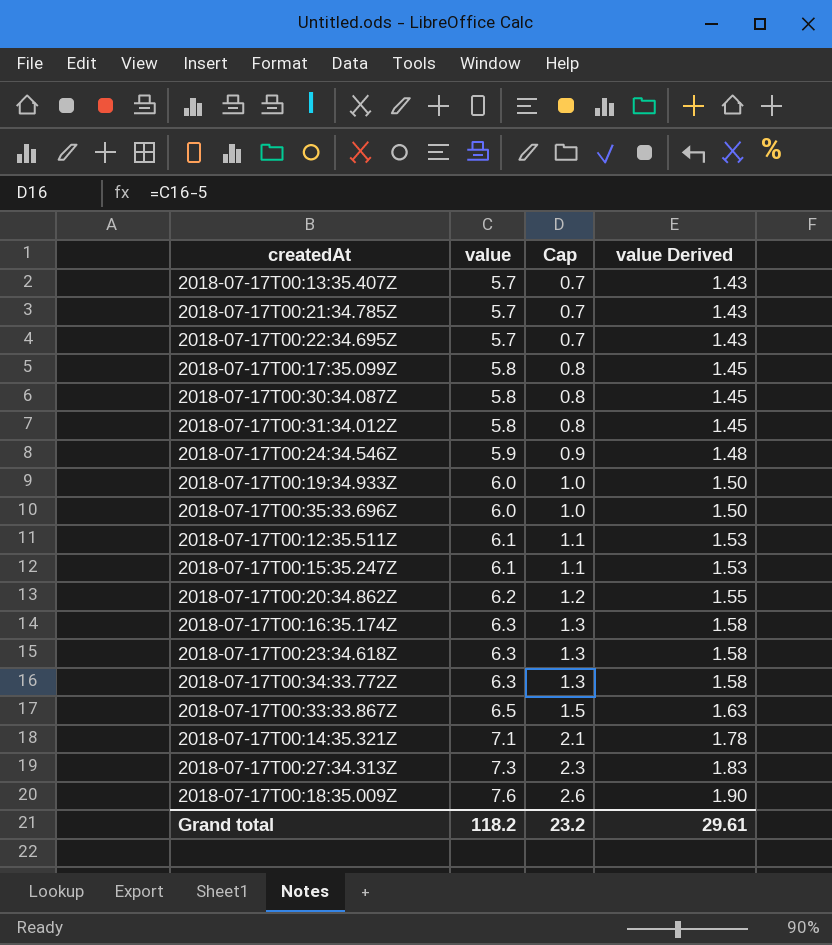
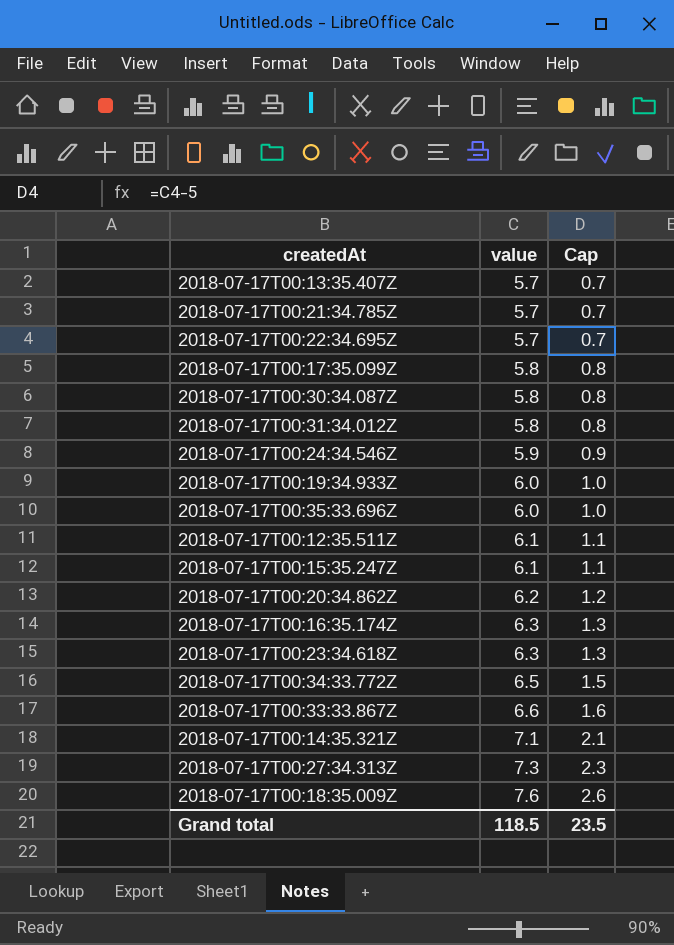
column value Derived | formula: [value] * 0.25 -> none
2018-07-17T00:34:33.772Z | value: 6.3 -> 6.5
2018-07-17T00:34:33.772Z | Cap: 1.3 -> 1.5
2018-07-17T00:33:33.867Z | value: 6.5 -> 6.6
2018-07-17T00:33:33.867Z | Cap: 1.5 -> 1.6
Grand total | value: 118.2 -> 118.5
Grand total | Cap: 23.2 -> 23.5

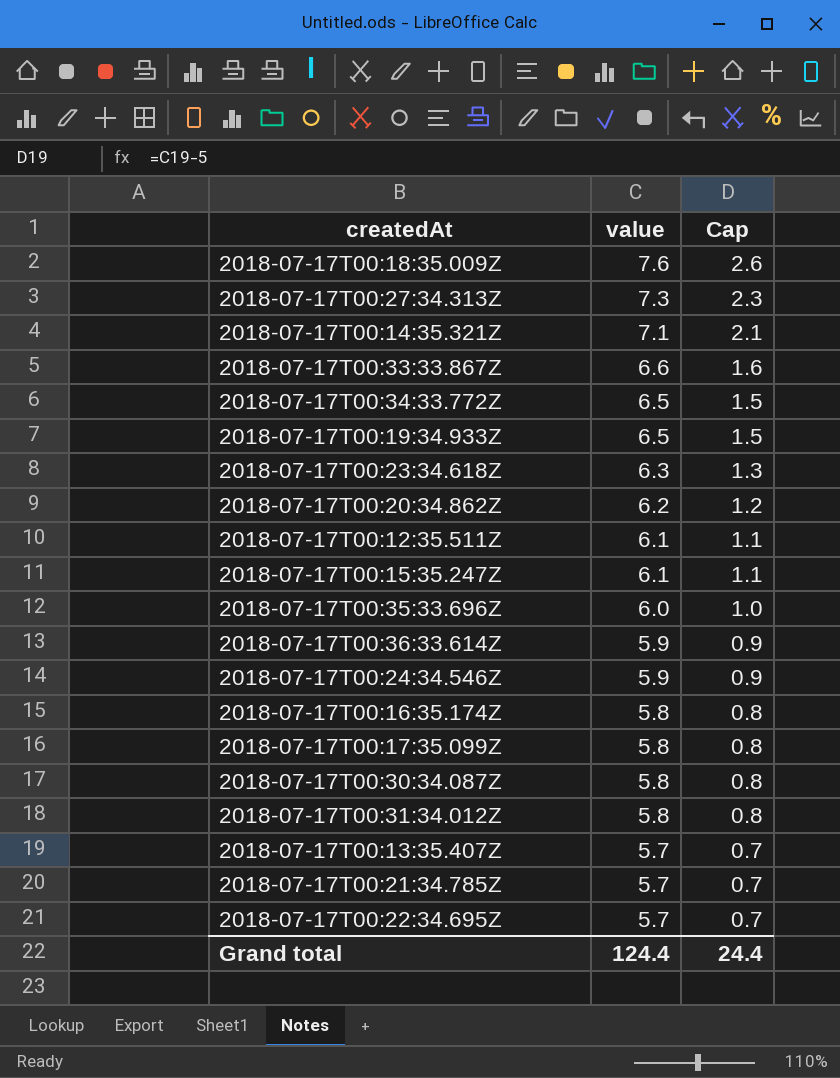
row order: value ascending -> value descending
2018-07-17T00:19:34.933Z | value: 6.0 -> 6.5
2018-07-17T00:19:34.933Z | Cap: 1.0 -> 1.5
row 2018-07-17T00:36:33.614Z: none -> 5.9 | 0.9
2018-07-17T00:16:35.174Z | value: 6.3 -> 5.8
2018-07-17T00:16:35.174Z | Cap: 1.3 -> 0.8
Grand total | value: 118.5 -> 124.4
Grand total | Cap: 23.5 -> 24.4

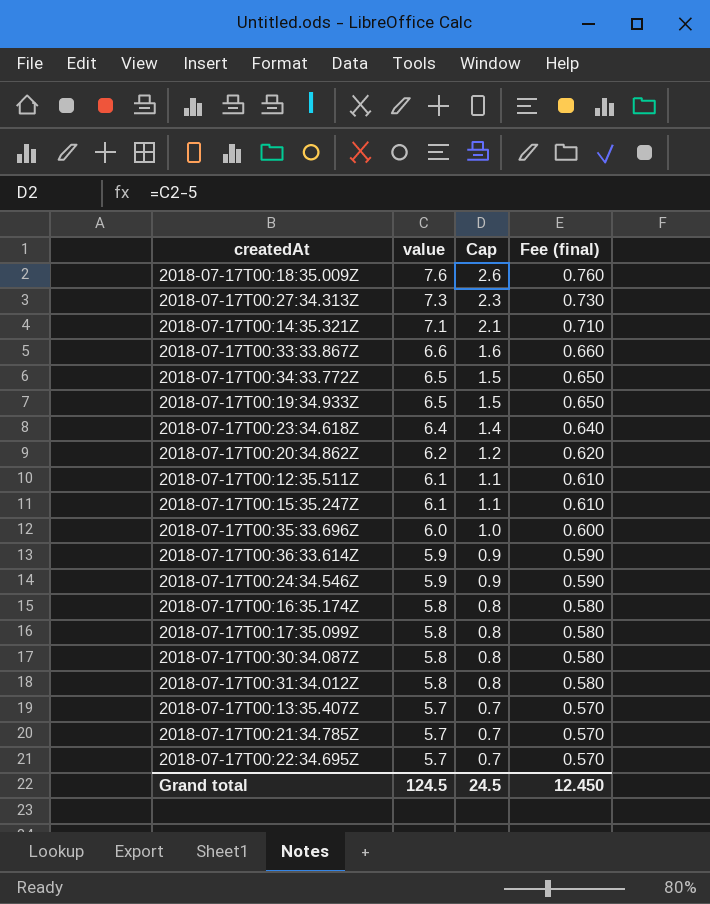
column Fee (final) | formula: none -> [value] * 0.1
2018-07-17T00:23:34.618Z | value: 6.3 -> 6.4
2018-07-17T00:23:34.618Z | Cap: 1.3 -> 1.4
Grand total | value: 124.4 -> 124.5
Grand total | Cap: 24.4 -> 24.5

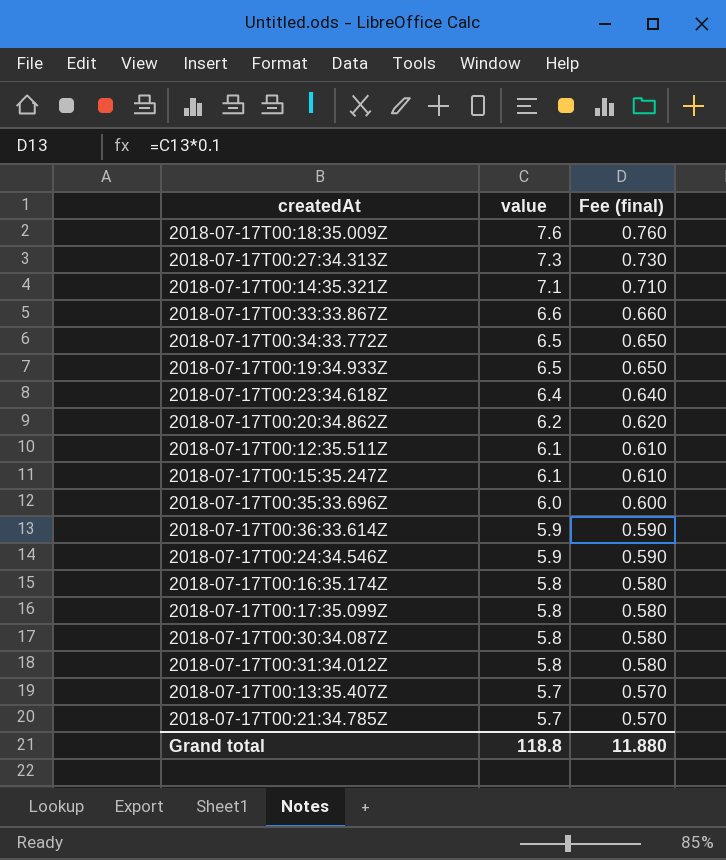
column Cap | formula: [value] - 5 -> none
row 2018-07-17T00:22:34.695Z: 5.7 | 0.7 | 0.570 -> none
Grand total | value: 124.5 -> 118.8
Grand total | Fee (final): 12.450 -> 11.880

